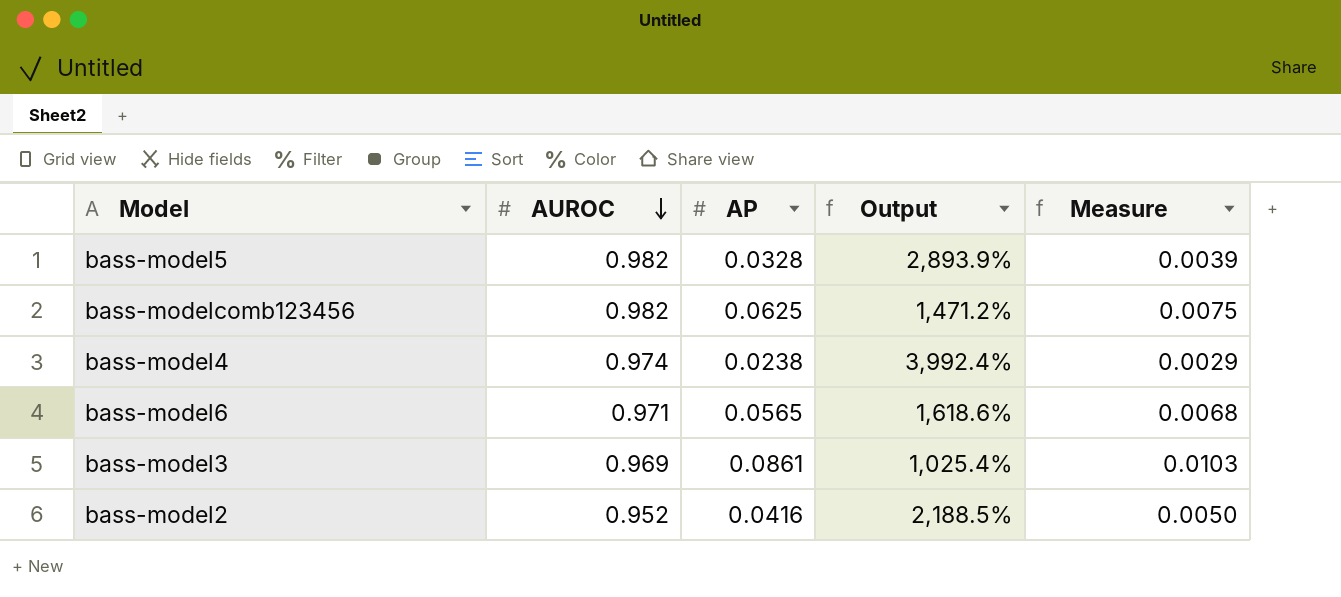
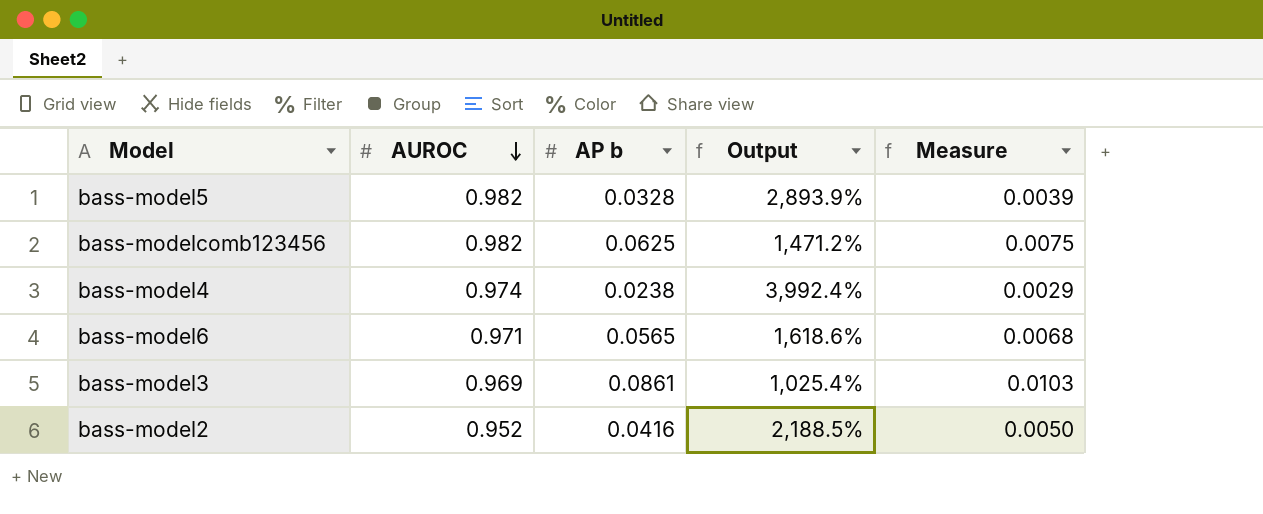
column name: AP -> AP b

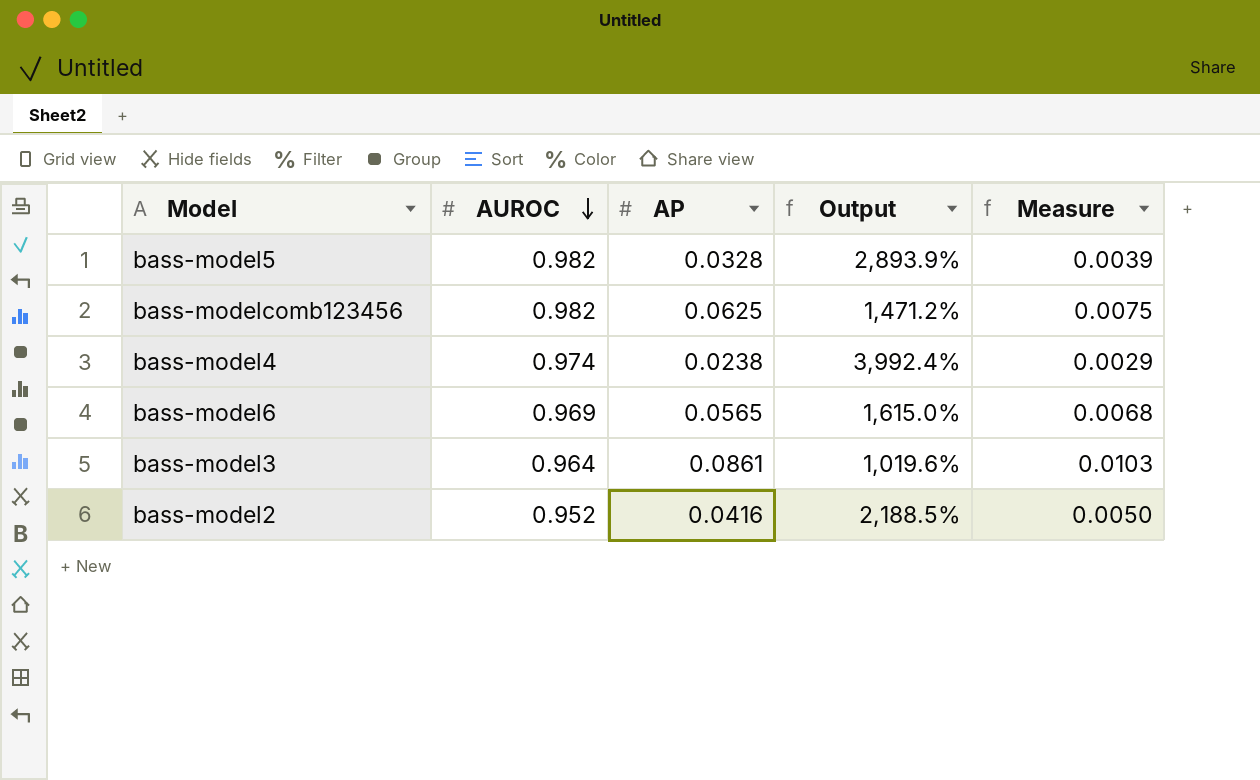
column name: AP b -> AP
bass-model6 | AUROC: 0.971 -> 0.969
bass-model6 | Output: 1,618.6% -> 1,615.0%
bass-model3 | AUROC: 0.969 -> 0.964
bass-model3 | Output: 1,025.4% -> 1,019.6%

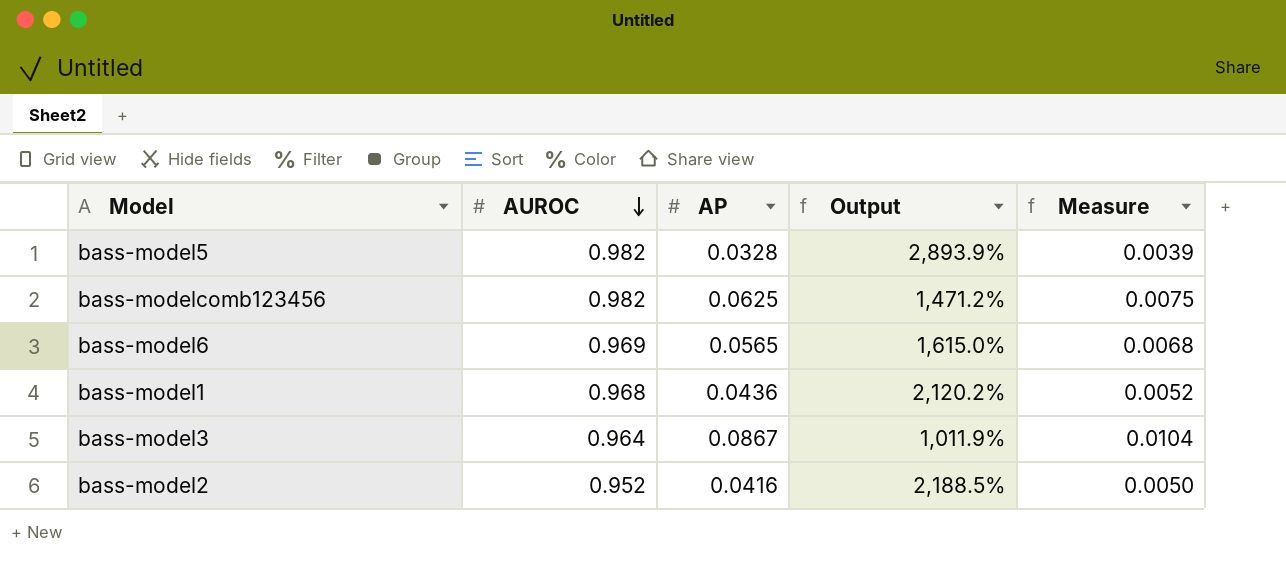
row bass-model4: 0.974 | 0.0238 | 3,992.4% | 0.0029 -> none
row bass-model1: none -> 0.968 | 0.0436 | 2,120.2% | 0.0052
bass-model3 | AP: 0.0861 -> 0.0867
bass-model3 | Output: 1,019.6% -> 1,011.9%
bass-model3 | Measure: 0.0103 -> 0.0104

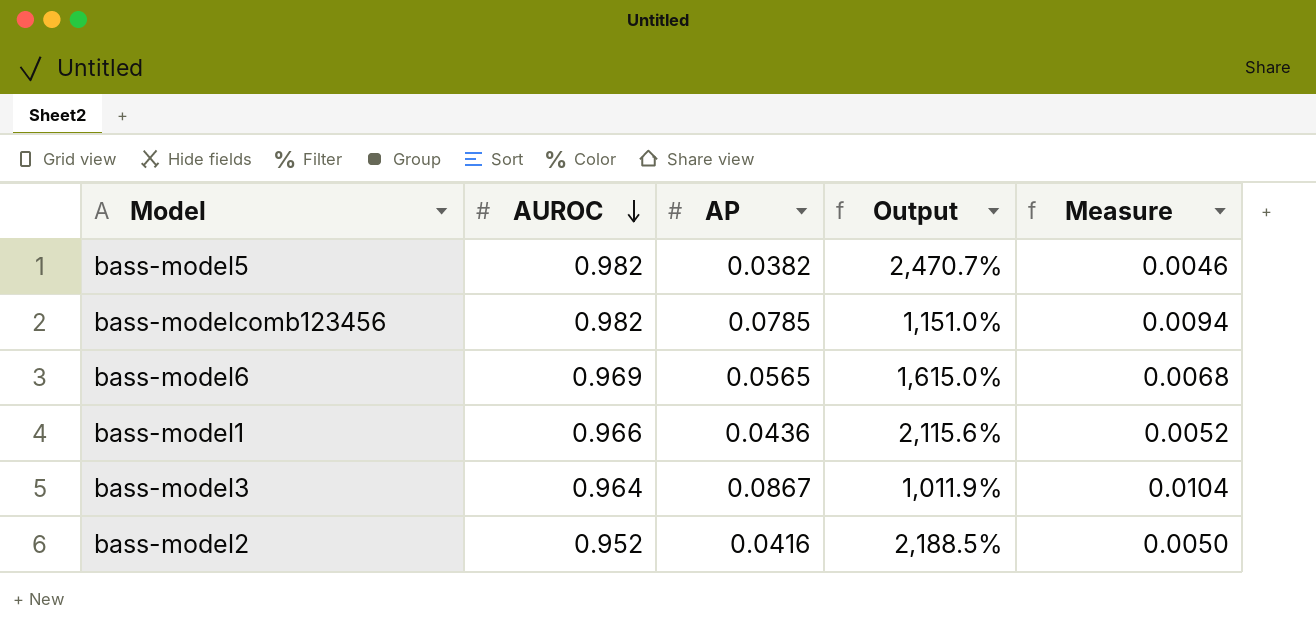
bass-model5 | AP: 0.0328 -> 0.0382
bass-model5 | Output: 2,893.9% -> 2,470.7%
bass-model5 | Measure: 0.0039 -> 0.0046
bass-modelcomb123456 | AP: 0.0625 -> 0.0785
bass-modelcomb123456 | Output: 1,471.2% -> 1,151.0%
bass-modelcomb123456 | Measure: 0.0075 -> 0.0094
bass-model1 | AUROC: 0.968 -> 0.966
bass-model1 | Output: 2,120.2% -> 2,115.6%

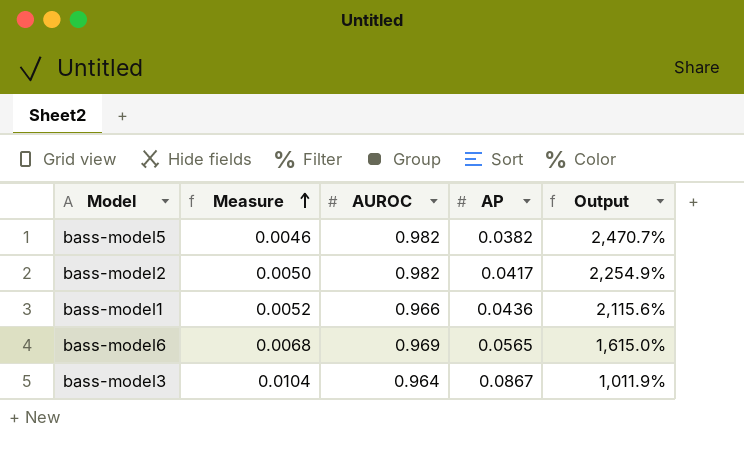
row order: AUROC descending -> Measure ascending
column Measure | position: 5 -> 2
row bass-modelcomb123456: 0.982 | 0.0785 | 1,151.0% | 0.0094 -> none
bass-model2 | AUROC: 0.952 -> 0.982
bass-model2 | AP: 0.0416 -> 0.0417
bass-model2 | Output: 2,188.5% -> 2,254.9%

